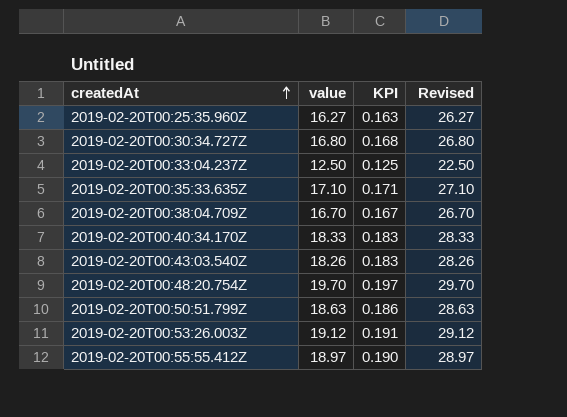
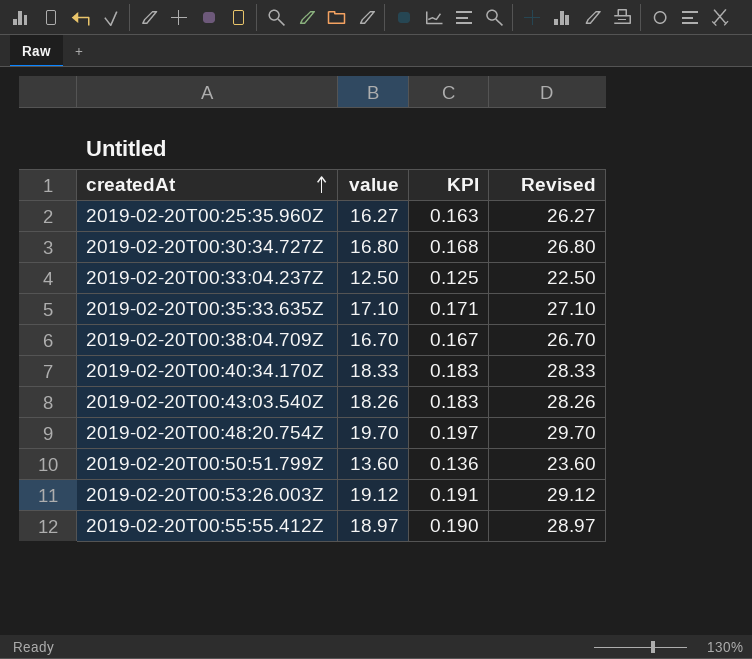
2019-02-20T00:50:51.799Z | value: 18.63 -> 13.60
2019-02-20T00:50:51.799Z | KPI: 0.186 -> 0.136
2019-02-20T00:50:51.799Z | Revised: 28.63 -> 23.60

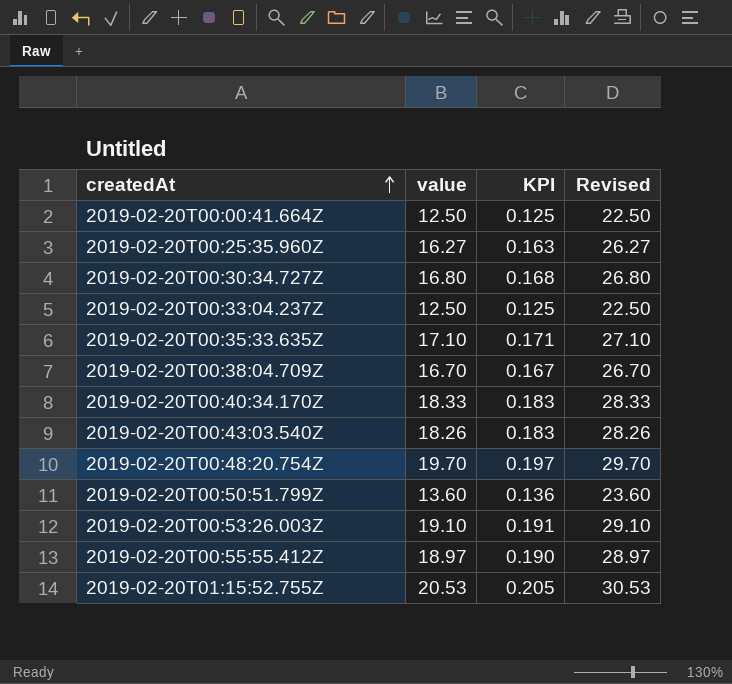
row 2019-02-20T00:00:41.664Z: none -> 12.50 | 0.125 | 22.50
2019-02-20T00:53:26.003Z | value: 19.12 -> 19.10
2019-02-20T00:53:26.003Z | Revised: 29.12 -> 29.10
row 2019-02-20T01:15:52.755Z: none -> 20.53 | 0.205 | 30.53

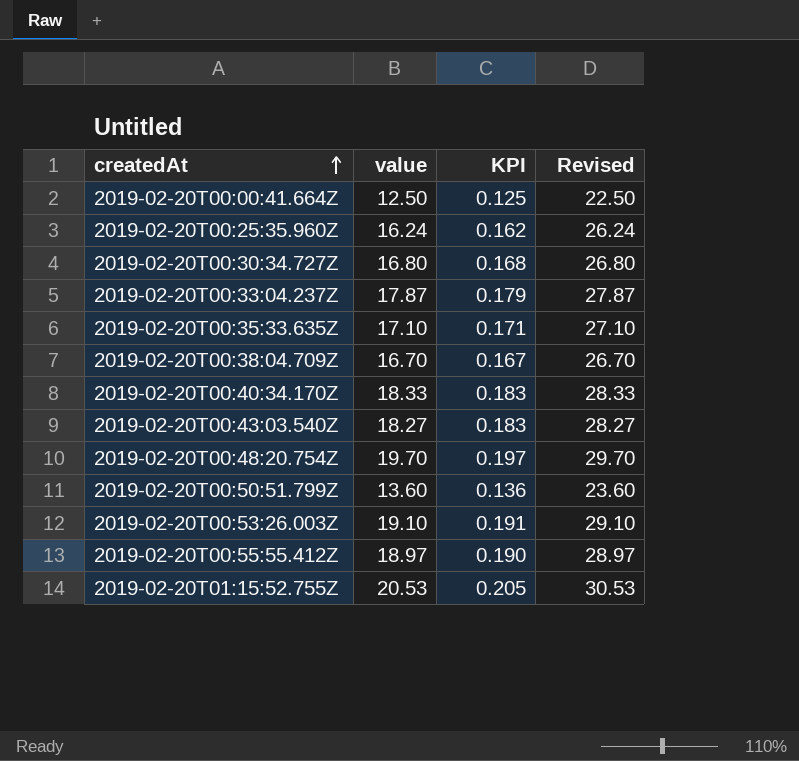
2019-02-20T00:25:35.960Z | value: 16.27 -> 16.24
2019-02-20T00:25:35.960Z | KPI: 0.163 -> 0.162
2019-02-20T00:25:35.960Z | Revised: 26.27 -> 26.24
2019-02-20T00:33:04.237Z | value: 12.50 -> 17.87
2019-02-20T00:33:04.237Z | KPI: 0.125 -> 0.179
2019-02-20T00:33:04.237Z | Revised: 22.50 -> 27.87
2019-02-20T00:43:03.540Z | value: 18.26 -> 18.27
2019-02-20T00:43:03.540Z | Revised: 28.26 -> 28.27

